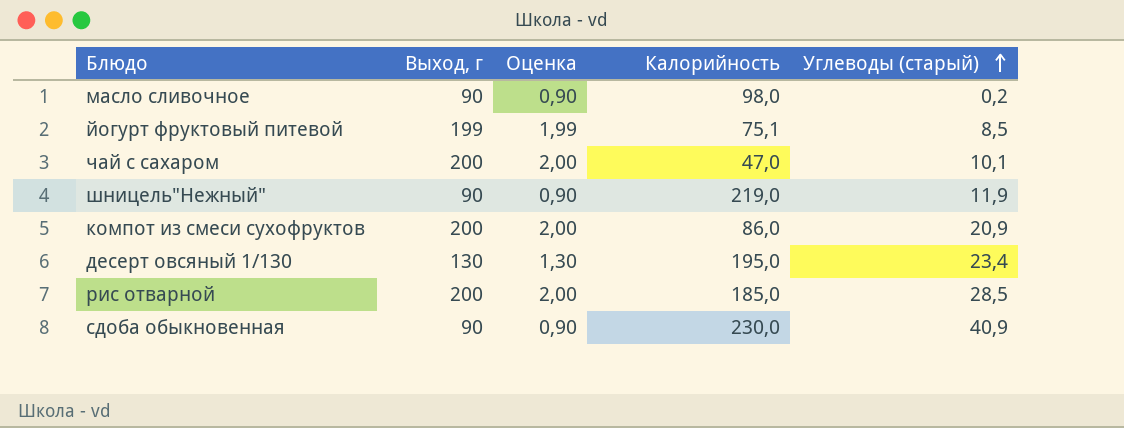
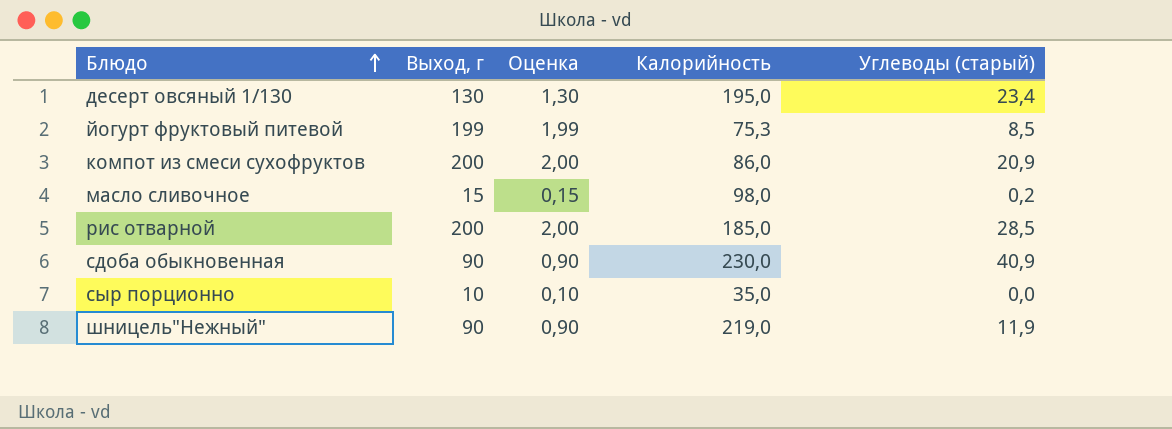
row order: Углеводы (старый) ascending -> Блюдо ascending
row чай с сахаром: 200 | 2,00 | 47,0 | 10,1 -> none
йогурт фруктовый питевой | Калорийность: 75,1 -> 75,3
масло сливочное | Выход, г: 90 -> 15
масло сливочное | Оценка: 0,90 -> 0,15
row сыр порционно: none -> 10 | 0,10 | 35,0 | 0,0

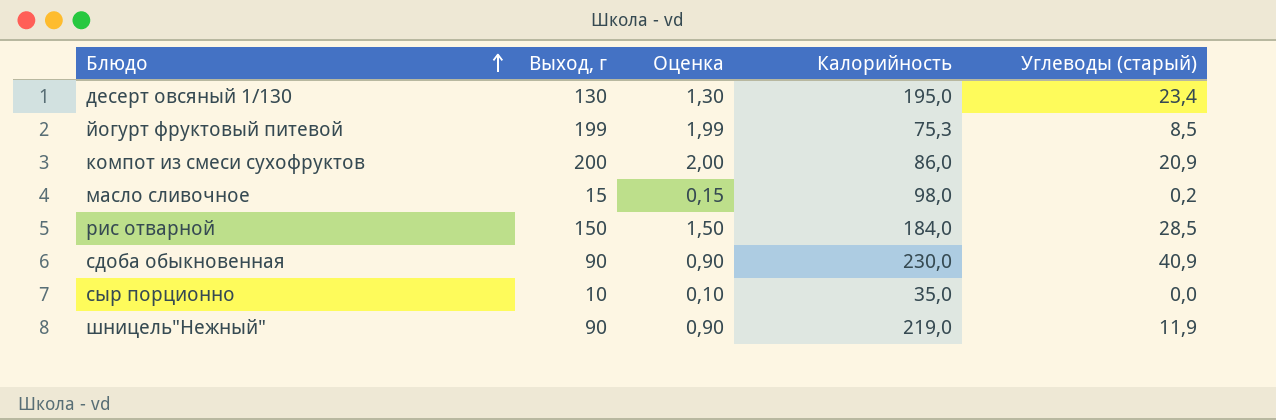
рис отварной | Выход, г: 200 -> 150
рис отварной | Оценка: 2,00 -> 1,50
рис отварной | Калорийность: 185,0 -> 184,0

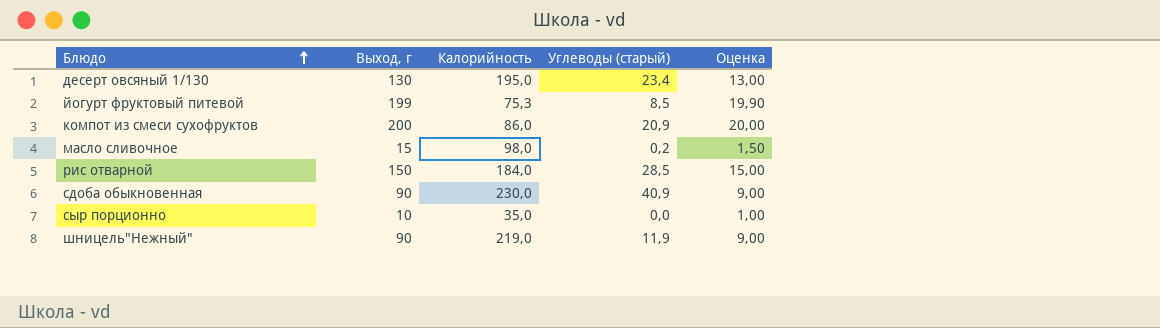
column Оценка | formula: [Выход, г] * 0,01 -> [Выход, г] * 0,1
column Оценка | position: 3 -> 5

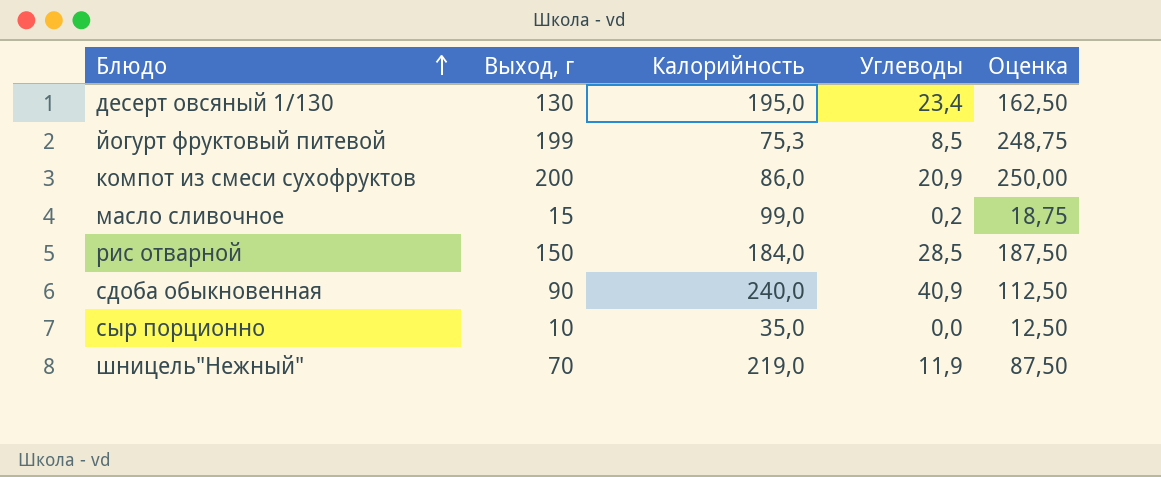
column name: Углеводы (старый) -> Углеводы
column Оценка | formula: [Выход, г] * 0,1 -> [Выход, г] * 1,25
масло сливочное | Калорийность: 98,0 -> 99,0
сдоба обыкновенная | Калорийность: 230,0 -> 240,0
шницель"Нежный" | Выход, г: 90 -> 70

